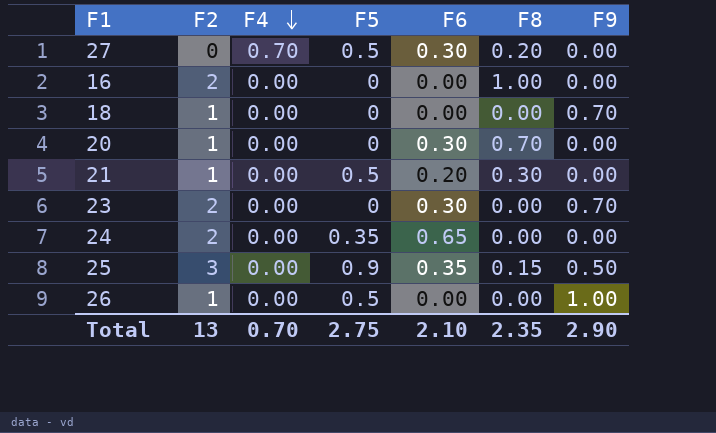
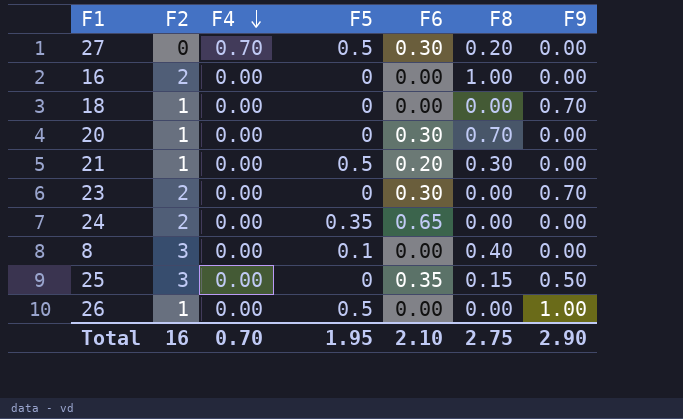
row 8: none -> 3 | 0.00 | 0.1 | 0.00 | 0.40 | 0.00
25 | F5: 0.9 -> 0
Total | F2: 13 -> 16
Total | F5: 2.75 -> 1.95
Total | F8: 2.35 -> 2.75

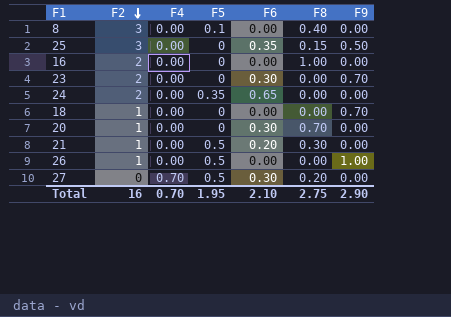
row order: F4 descending -> F2 descending

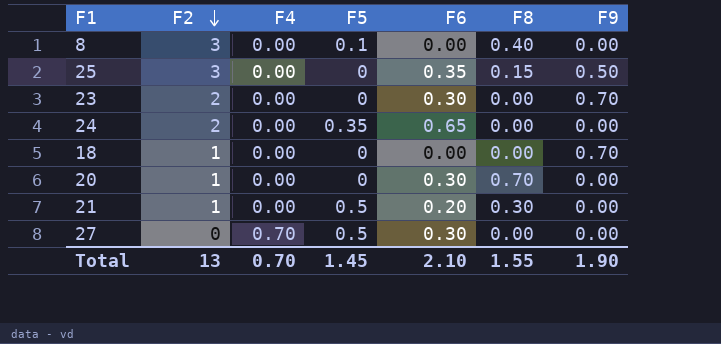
row 16: 2 | 0.00 | 0 | 0.00 | 1.00 | 0.00 -> none
row 26: 1 | 0.00 | 0.5 | 0.00 | 0.00 | 1.00 -> none
27 | F8: 0.20 -> 0.00
Total | F2: 16 -> 13
Total | F5: 1.95 -> 1.45
Total | F8: 2.75 -> 1.55
Total | F9: 2.90 -> 1.90

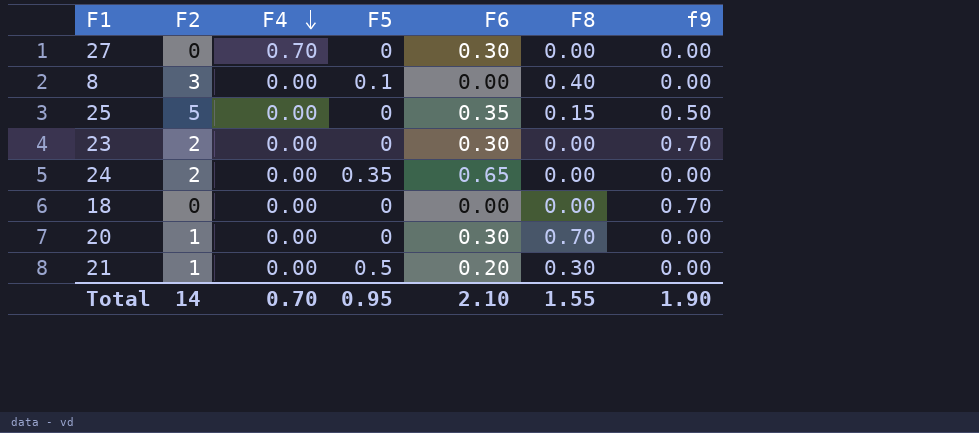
row order: F2 descending -> F4 descending
column name: F9 -> f9
27 | F5: 0.5 -> 0
25 | F2: 3 -> 5
18 | F2: 1 -> 0
Total | F2: 13 -> 14
Total | F5: 1.45 -> 0.95

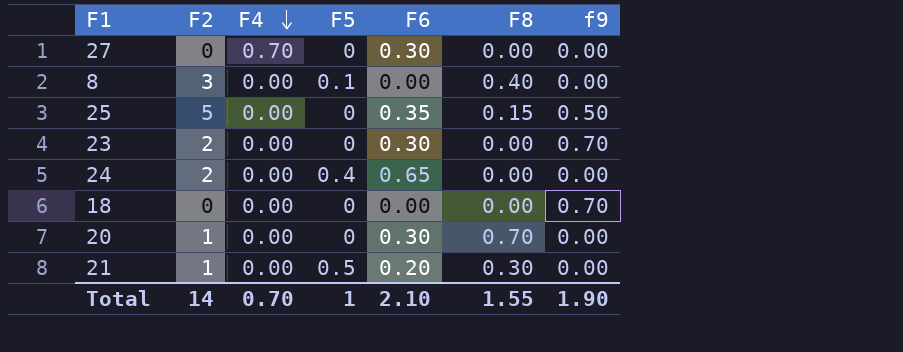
24 | F5: 0.35 -> 0.4
Total | F5: 0.95 -> 1

